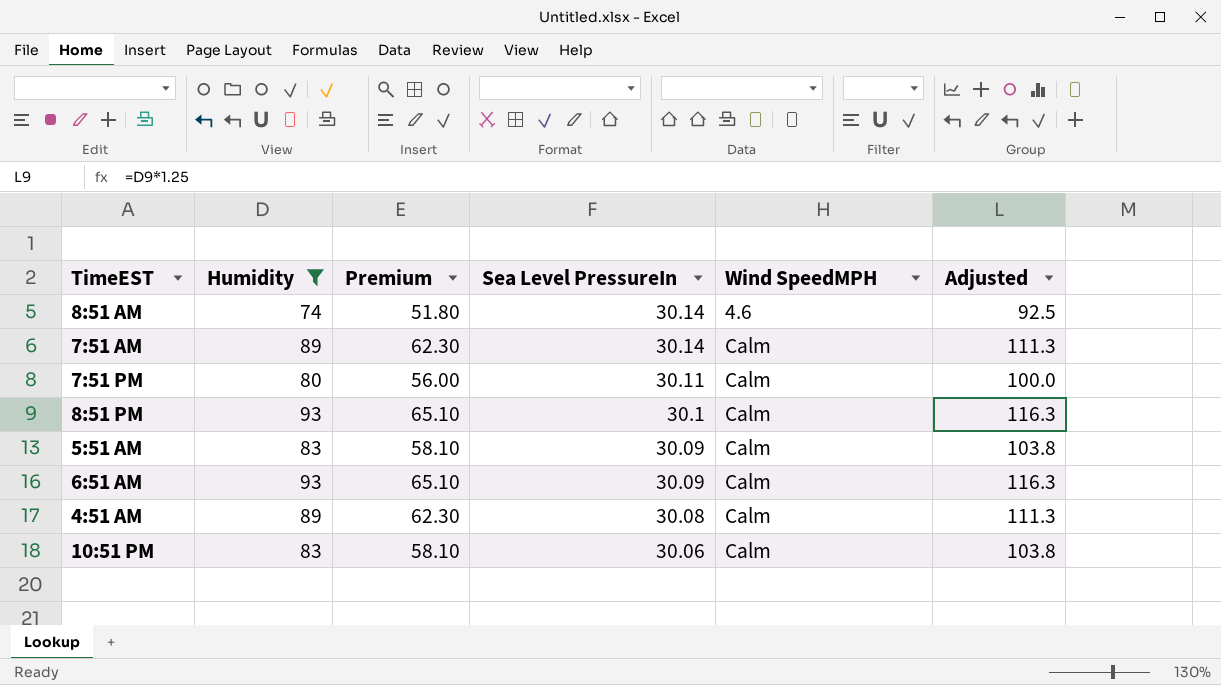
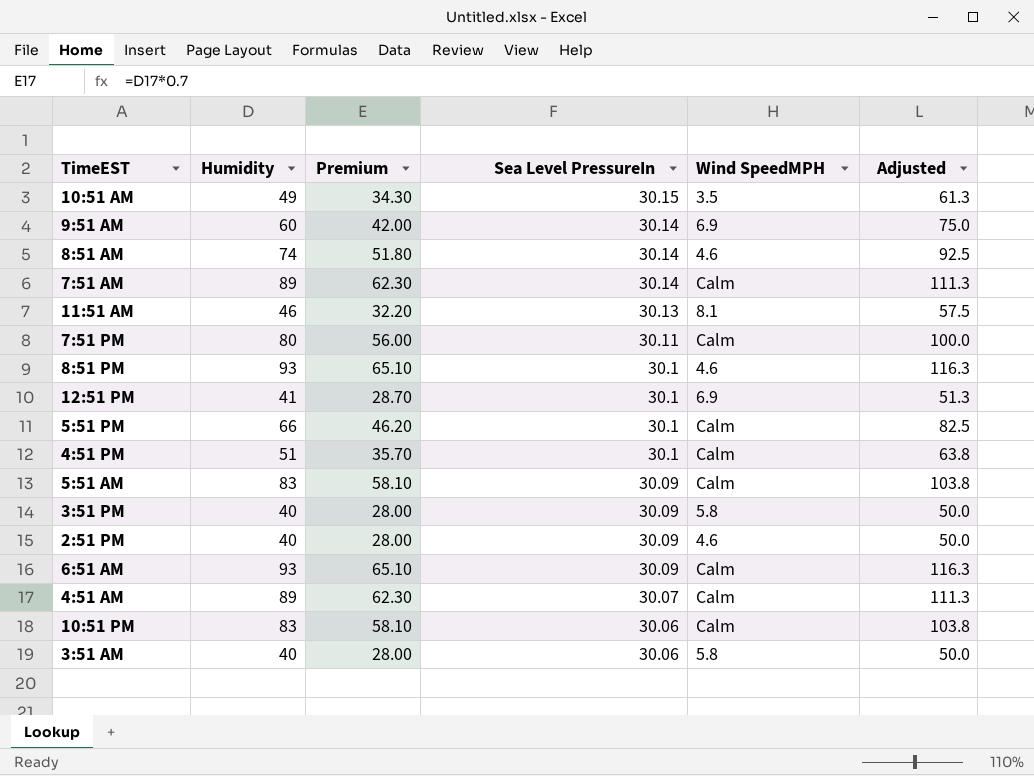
filter: Humidity >= 74 -> none
8:51 PM | Wind SpeedMPH: Calm -> 4.6
4:51 AM | Sea Level PressureIn: 30.08 -> 30.07

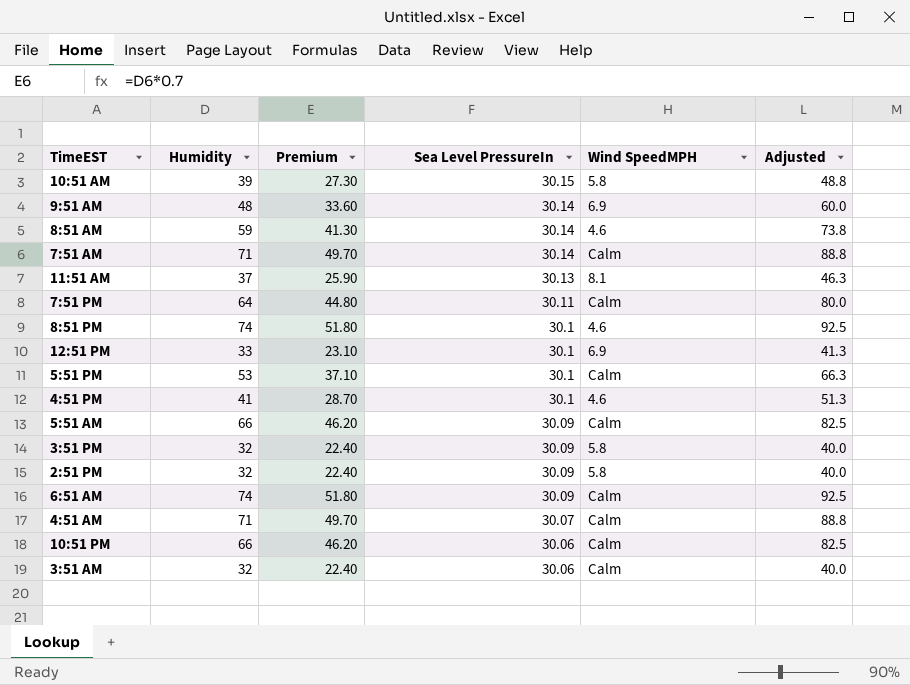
10:51 AM | Humidity: 49 -> 39
10:51 AM | Premium: 34.30 -> 27.30
10:51 AM | Wind SpeedMPH: 3.5 -> 5.8
10:51 AM | Adjusted: 61.3 -> 48.8
9:51 AM | Humidity: 60 -> 48
9:51 AM | Premium: 42.00 -> 33.60
9:51 AM | Adjusted: 75.0 -> 60.0
8:51 AM | Humidity: 74 -> 59
8:51 AM | Premium: 51.80 -> 41.30
8:51 AM | Adjusted: 92.5 -> 73.8
7:51 AM | Humidity: 89 -> 71
7:51 AM | Premium: 62.30 -> 49.70
7:51 AM | Adjusted: 111.3 -> 88.8
11:51 AM | Humidity: 46 -> 37
11:51 AM | Premium: 32.20 -> 25.90
11:51 AM | Adjusted: 57.5 -> 46.3
7:51 PM | Humidity: 80 -> 64
7:51 PM | Premium: 56.00 -> 44.80
7:51 PM | Adjusted: 100.0 -> 80.0
8:51 PM | Humidity: 93 -> 74
8:51 PM | Premium: 65.10 -> 51.80
8:51 PM | Adjusted: 116.3 -> 92.5
12:51 PM | Humidity: 41 -> 33
12:51 PM | Premium: 28.70 -> 23.10
12:51 PM | Adjusted: 51.3 -> 41.3
5:51 PM | Humidity: 66 -> 53
5:51 PM | Premium: 46.20 -> 37.10
5:51 PM | Adjusted: 82.5 -> 66.3
4:51 PM | Humidity: 51 -> 41
4:51 PM | Premium: 35.70 -> 28.70
4:51 PM | Wind SpeedMPH: Calm -> 4.6
4:51 PM | Adjusted: 63.8 -> 51.3
5:51 AM | Humidity: 83 -> 66
5:51 AM | Premium: 58.10 -> 46.20
5:51 AM | Adjusted: 103.8 -> 82.5
3:51 PM | Humidity: 40 -> 32
3:51 PM | Premium: 28.00 -> 22.40
3:51 PM | Adjusted: 50.0 -> 40.0
2:51 PM | Humidity: 40 -> 32
2:51 PM | Premium: 28.00 -> 22.40
2:51 PM | Wind SpeedMPH: 4.6 -> 5.8
2:51 PM | Adjusted: 50.0 -> 40.0
6:51 AM | Humidity: 93 -> 74
6:51 AM | Premium: 65.10 -> 51.80
6:51 AM | Adjusted: 116.3 -> 92.5
4:51 AM | Humidity: 89 -> 71
4:51 AM | Premium: 62.30 -> 49.70
4:51 AM | Adjusted: 111.3 -> 88.8
10:51 PM | Humidity: 83 -> 66
10:51 PM | Premium: 58.10 -> 46.20
10:51 PM | Adjusted: 103.8 -> 82.5
3:51 AM | Humidity: 40 -> 32
3:51 AM | Premium: 28.00 -> 22.40
3:51 AM | Wind SpeedMPH: 5.8 -> Calm
3:51 AM | Adjusted: 50.0 -> 40.0

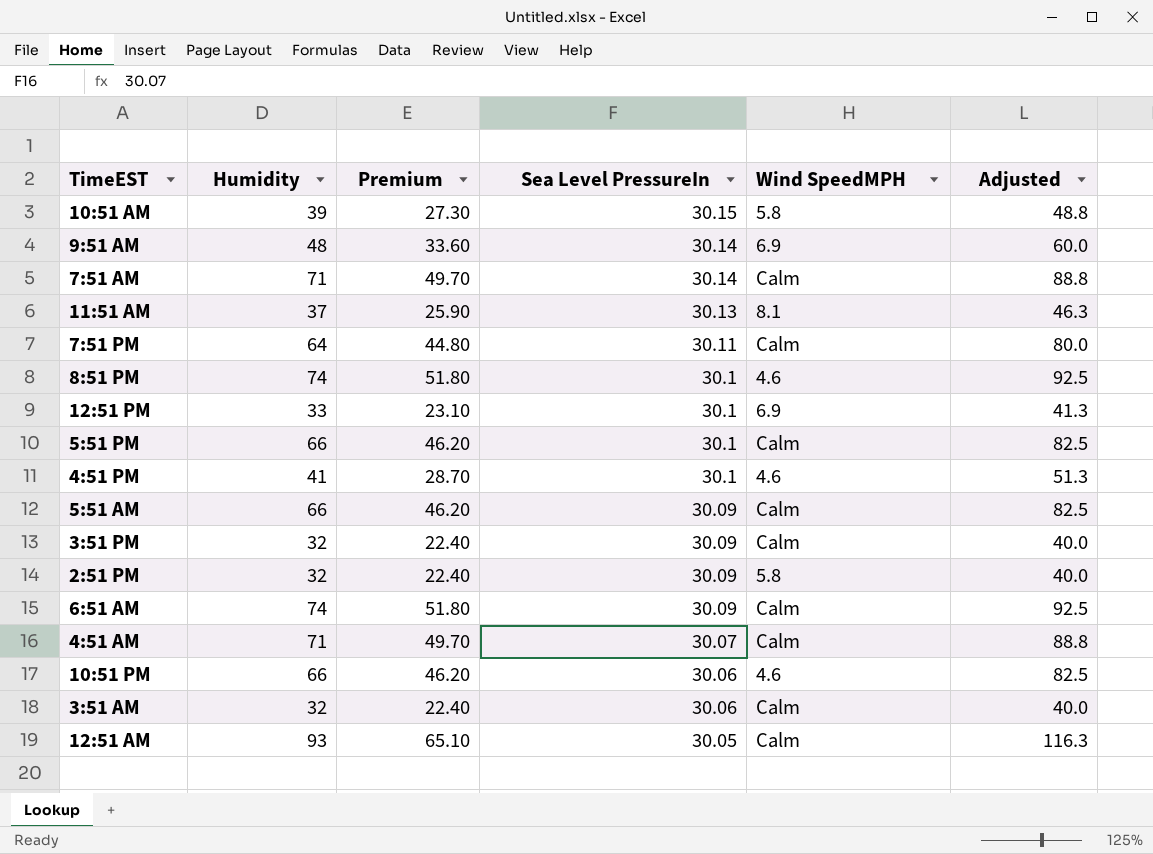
row 8:51 AM: 59 | 41.30 | 30.14 | 4.6 | 73.8 -> none
5:51 PM | Humidity: 53 -> 66
5:51 PM | Premium: 37.10 -> 46.20
5:51 PM | Adjusted: 66.3 -> 82.5
3:51 PM | Wind SpeedMPH: 5.8 -> Calm
10:51 PM | Wind SpeedMPH: Calm -> 4.6
row 12:51 AM: none -> 93 | 65.10 | 30.05 | Calm | 116.3

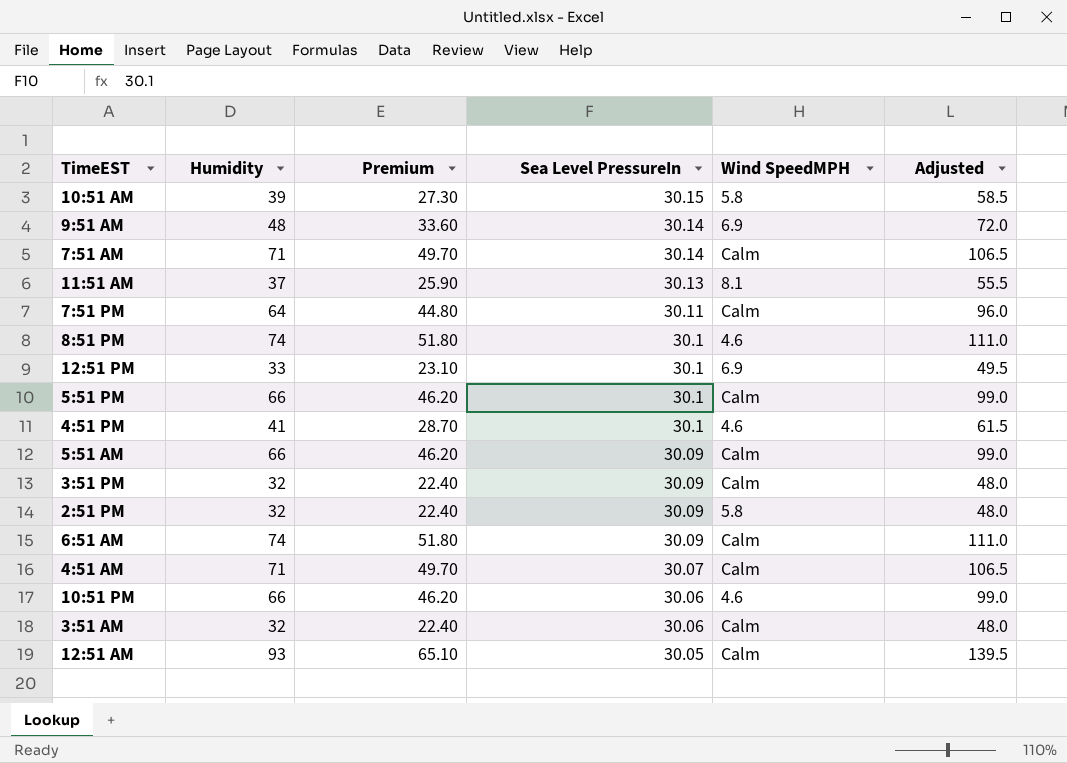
column Adjusted | formula: [Humidity] * 1.25 -> [Humidity] * 1.5

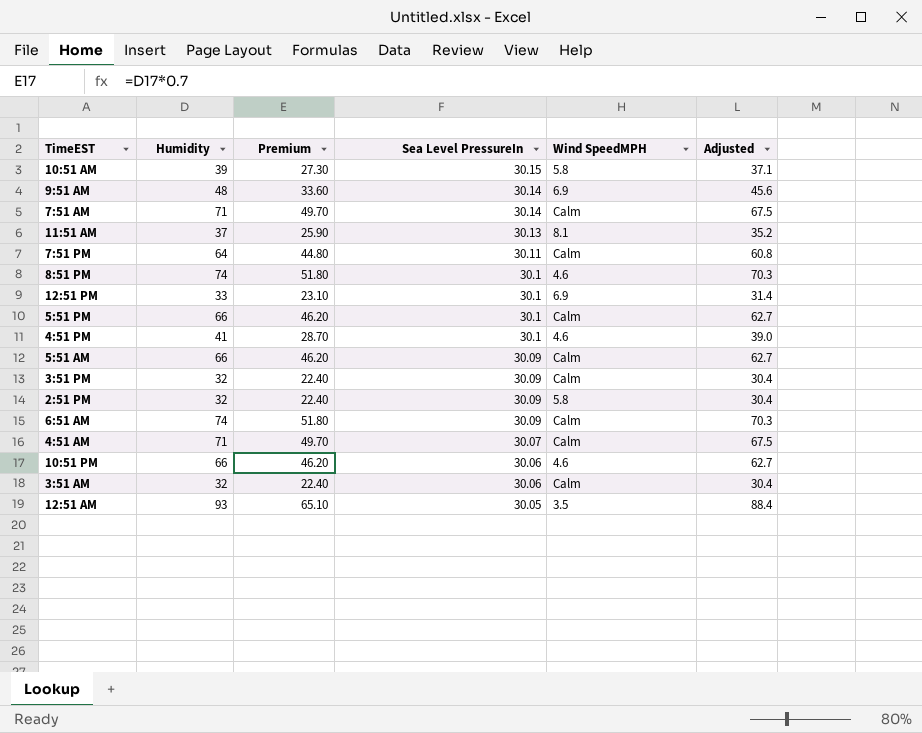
column Adjusted | formula: [Humidity] * 1.5 -> [Humidity] * 0.95
12:51 AM | Wind SpeedMPH: Calm -> 3.5

